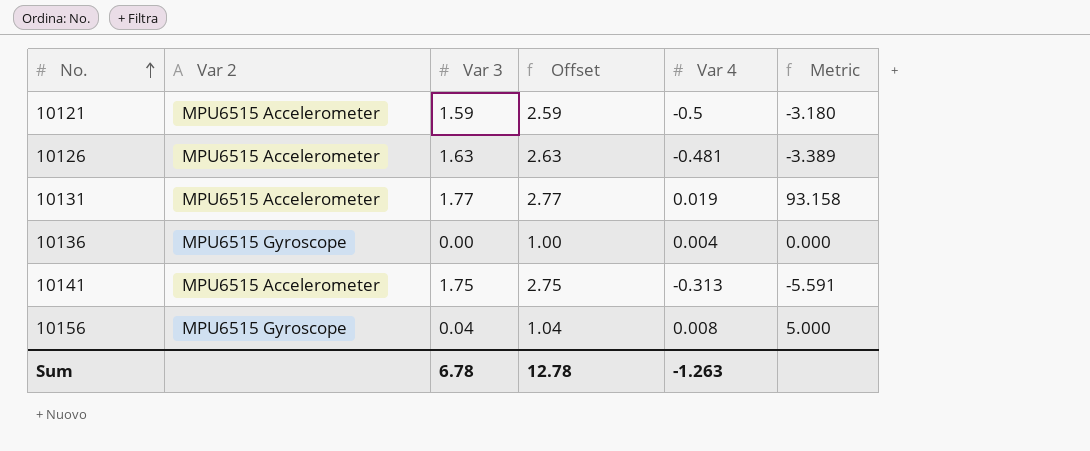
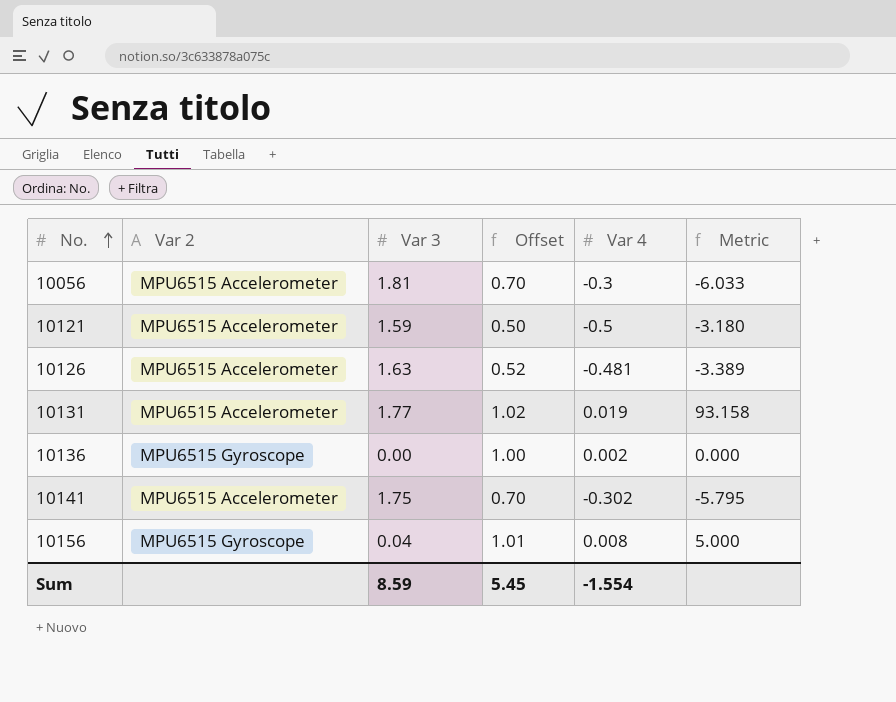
column Offset | formula: [Var 3] + 1 -> [Var 4] + 1
row 10056: none -> MPU6515 Accelerometer | 1.81 | 0.70 | -0.3 | -6.033
10136 | Var 4: 0.004 -> 0.002
10141 | Var 4: -0.313 -> -0.302
10141 | Metric: -5.591 -> -5.795
Sum | Var 3: 6.78 -> 8.59
Sum | Offset: 12.78 -> 5.45
Sum | Var 4: -1.263 -> -1.554

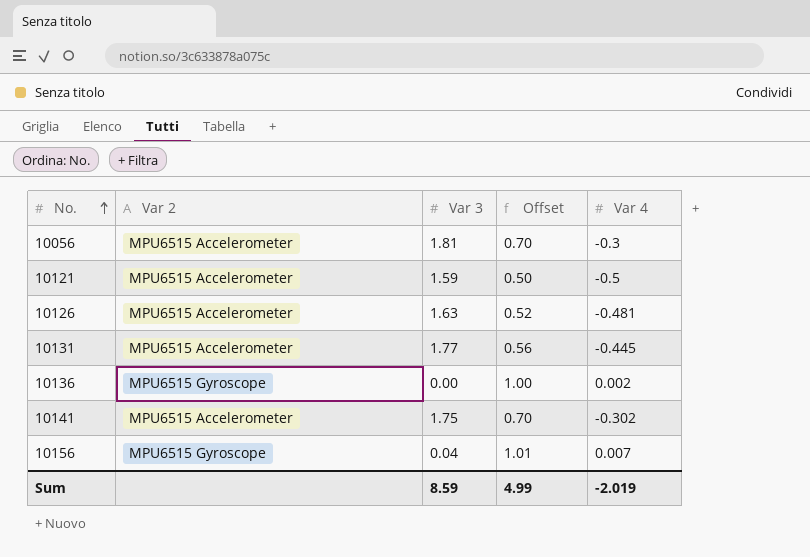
column Metric | formula: [Var 3] / [Var 4] -> none
10131 | Offset: 1.02 -> 0.56
10131 | Var 4: 0.019 -> -0.445
10156 | Var 4: 0.008 -> 0.007
Sum | Offset: 5.45 -> 4.99
Sum | Var 4: -1.554 -> -2.019

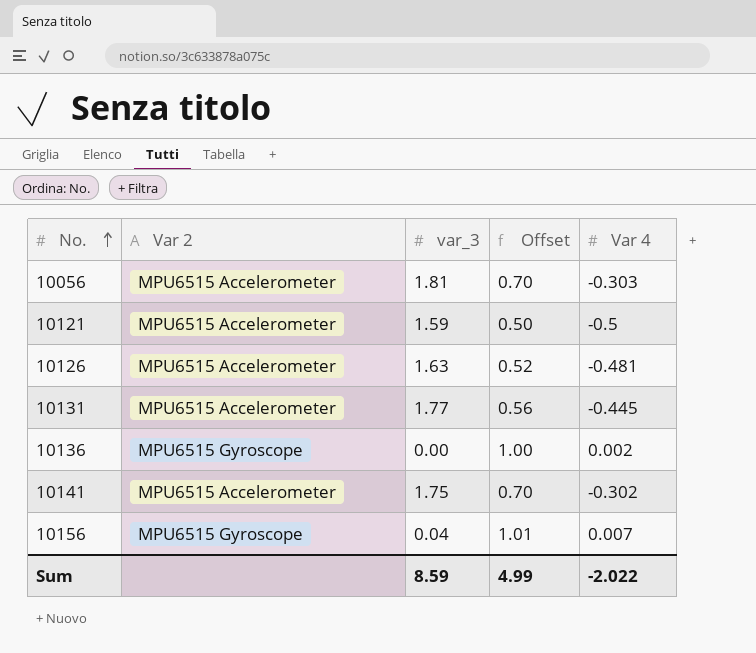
column name: Var 3 -> var_3
10056 | Var 4: -0.3 -> -0.303
Sum | Var 4: -2.019 -> -2.022

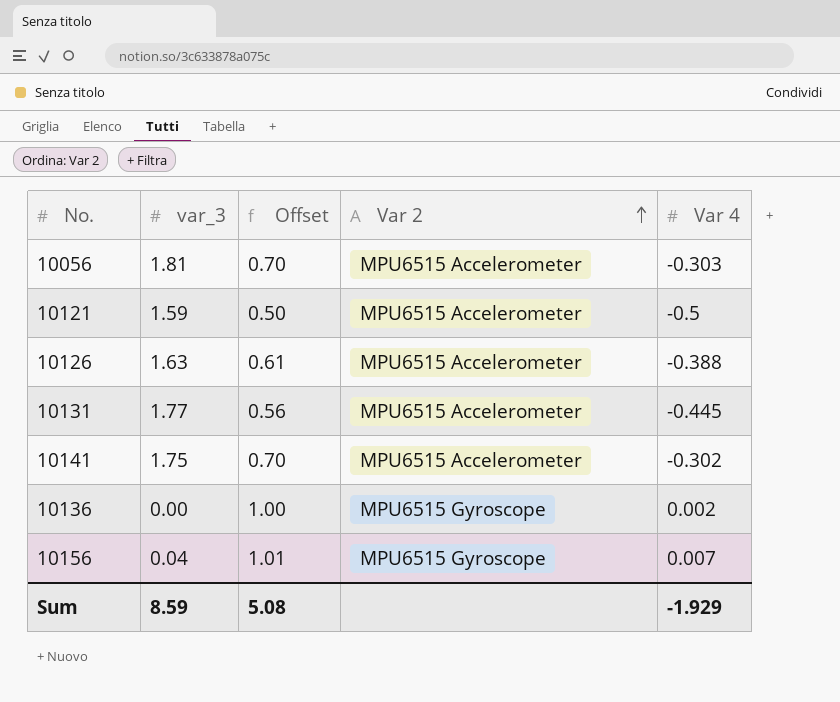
row order: No. ascending -> Var 2 ascending
column Var 2 | position: 2 -> 4
10126 | Offset: 0.52 -> 0.61
10126 | Var 4: -0.481 -> -0.388
Sum | Offset: 4.99 -> 5.08
Sum | Var 4: -2.022 -> -1.929

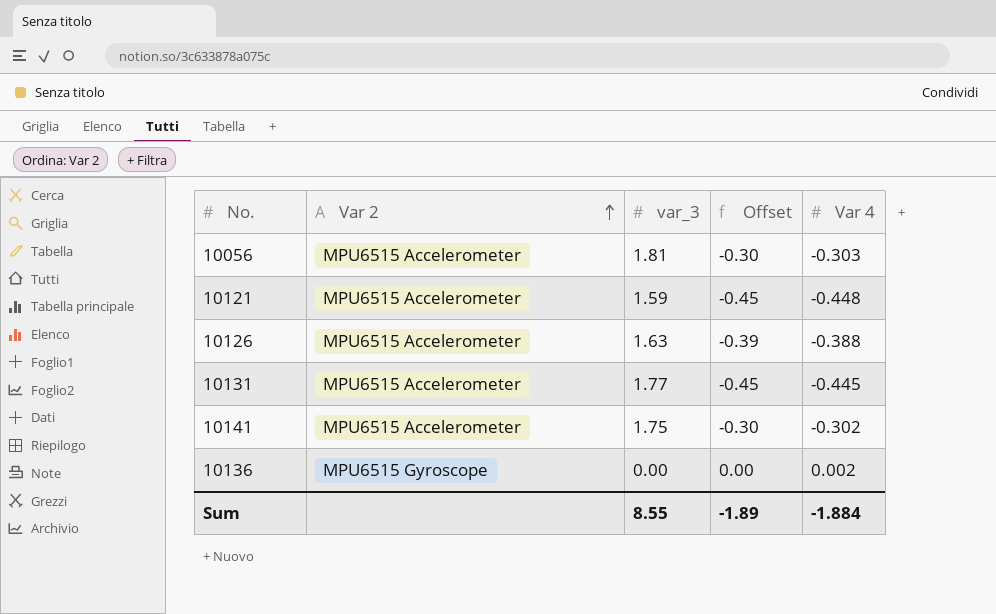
column Var 2 | position: 4 -> 2
column Offset | formula: [Var 4] + 1 -> [Var 4] + 0
row 10156: 0.04 | 1.01 | MPU6515 Gyroscope | 0.007 -> none
10121 | Var 4: -0.5 -> -0.448
Sum | var_3: 8.59 -> 8.55
Sum | Offset: 5.08 -> -1.89
Sum | Var 4: -1.929 -> -1.884

